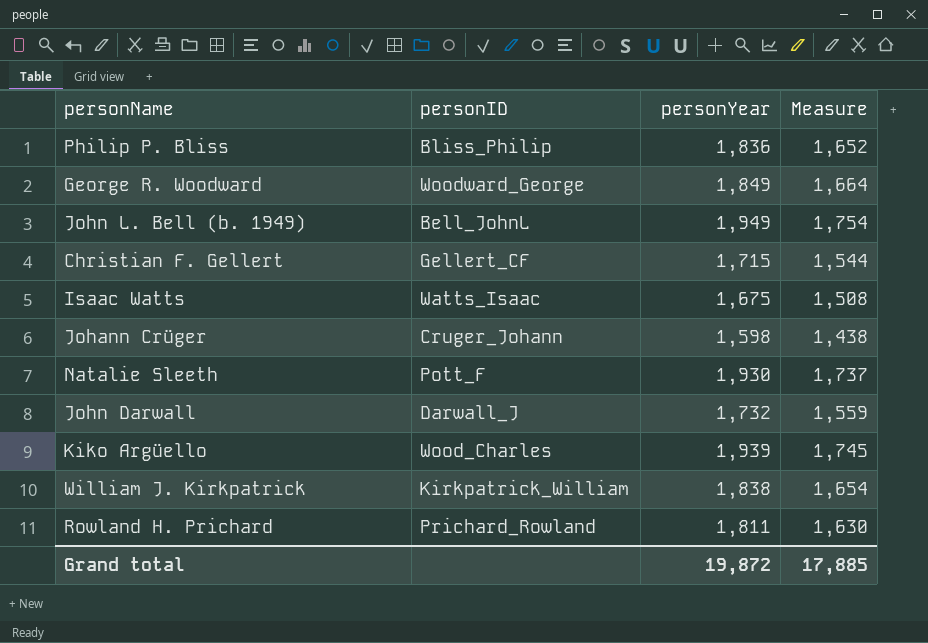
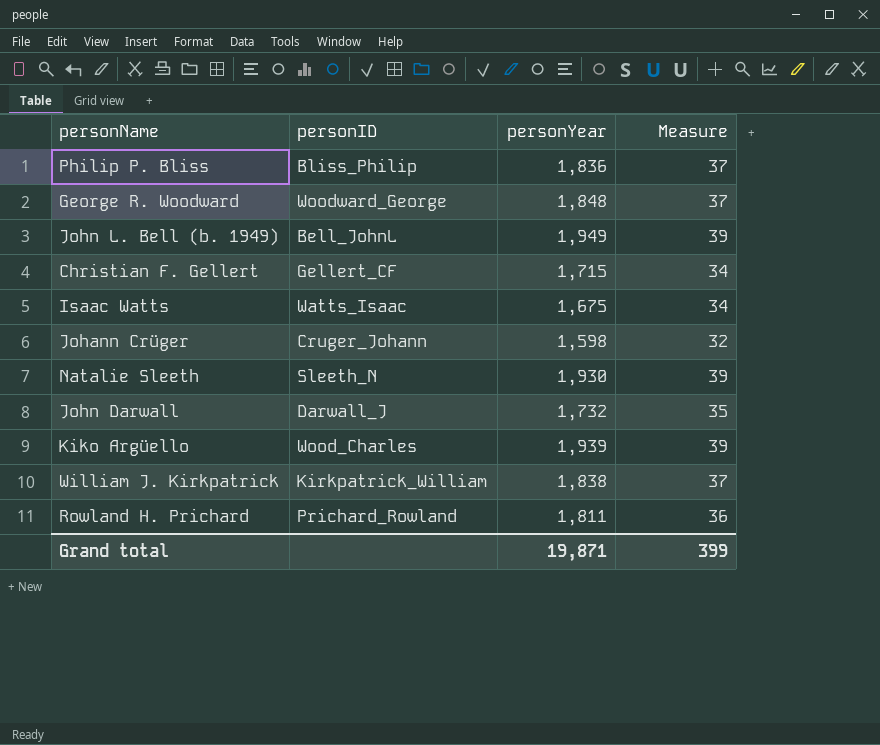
column Measure | formula: [personYear] * 0.9 -> [personYear] * 0.02
George R. Woodward | personYear: 1,849 -> 1,848
Natalie Sleeth | personID: Pott_F -> Sleeth_N
Grand total | personYear: 19,872 -> 19,871
Grand total | Measure: 17,885 -> 399

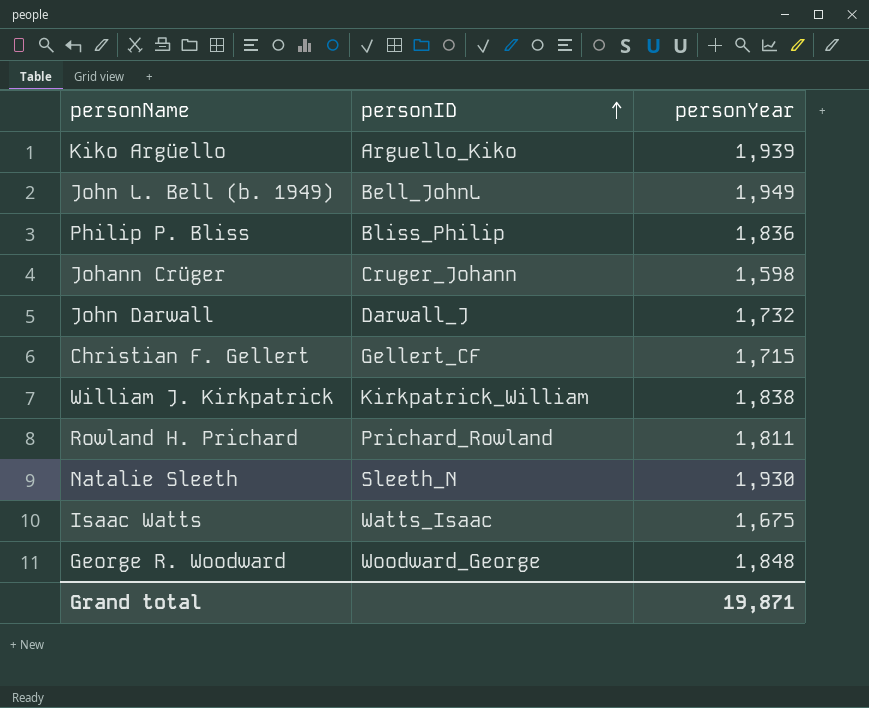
row order: none -> personID ascending
column Measure | formula: [personYear] * 0.02 -> none
Kiko Argüello | personID: Wood_Charles -> Arguello_Kiko

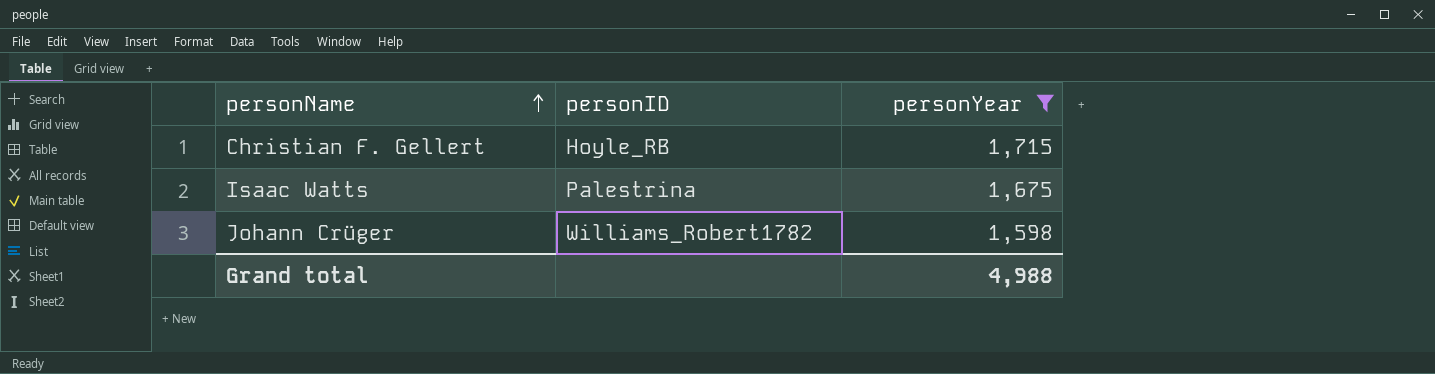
filter: none -> personYear <= 1,715
row order: personID ascending -> personName ascending
Christian F. Gellert | personID: Gellert_CF -> Hoyle_RB
Isaac Watts | personID: Watts_Isaac -> Palestrina
Johann Crüger | personID: Cruger_Johann -> Williams_Robert1782
Grand total | personYear: 19,871 -> 4,988

